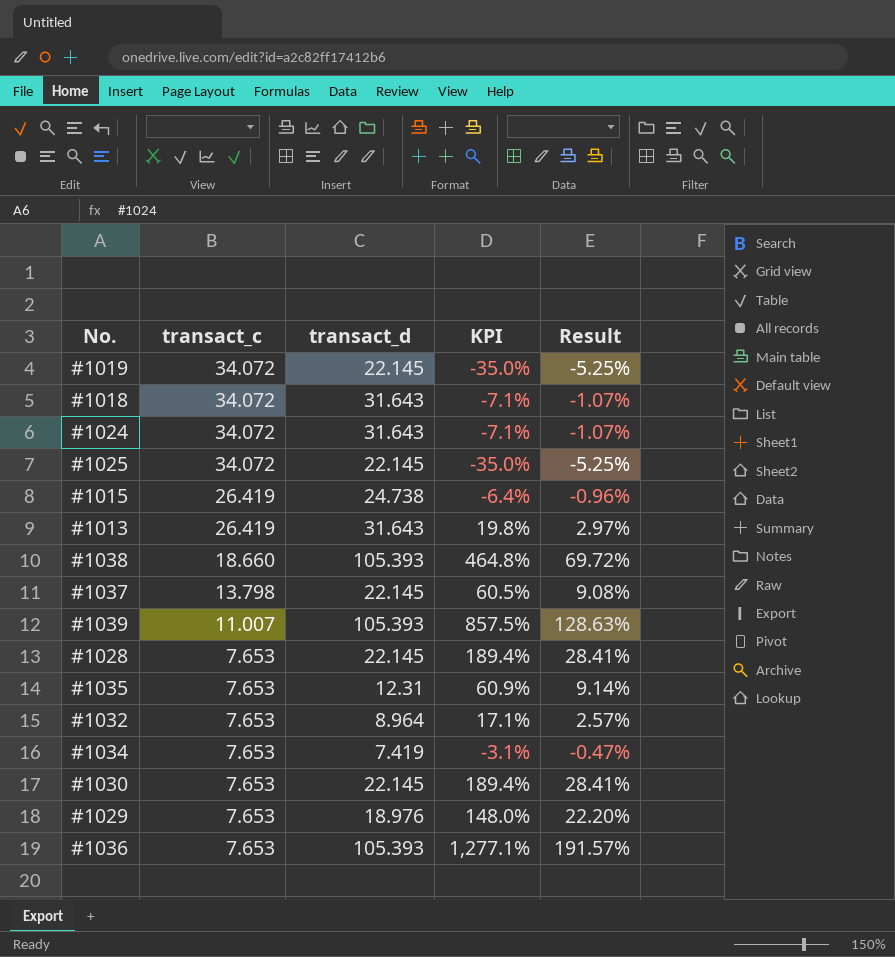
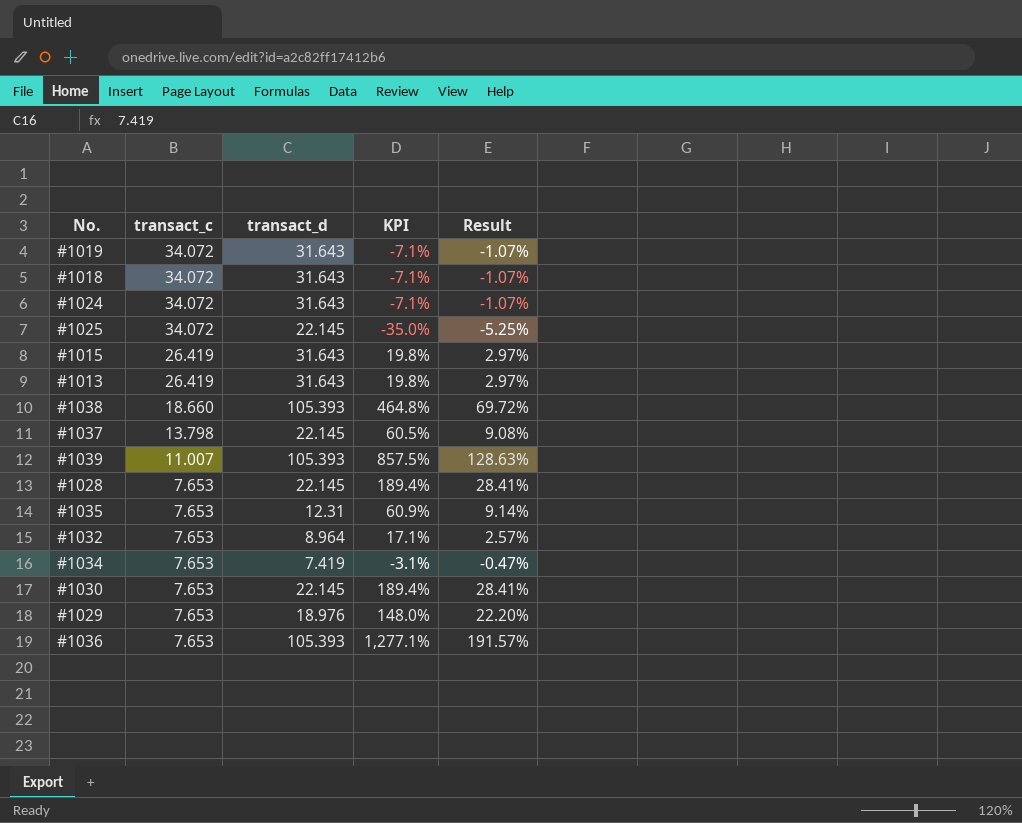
#1019 | transact_d: 22.145 -> 31.643
#1019 | KPI: -35.0% -> -7.1%
#1019 | Result: -5.25% -> -1.07%
#1015 | transact_d: 24.738 -> 31.643
#1015 | KPI: -6.4% -> 19.8%
#1015 | Result: -0.96% -> 2.97%

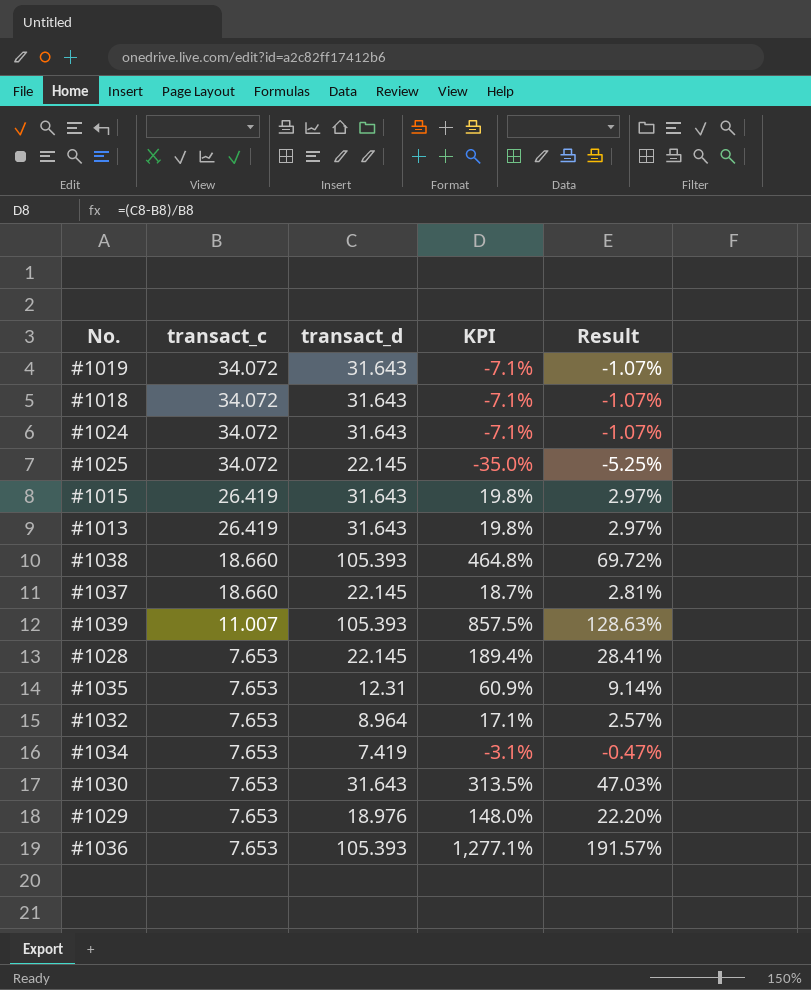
#1037 | transact_c: 13.798 -> 18.660
#1037 | KPI: 60.5% -> 18.7%
#1037 | Result: 9.08% -> 2.81%
#1030 | transact_d: 22.145 -> 31.643
#1030 | KPI: 189.4% -> 313.5%
#1030 | Result: 28.41% -> 47.03%

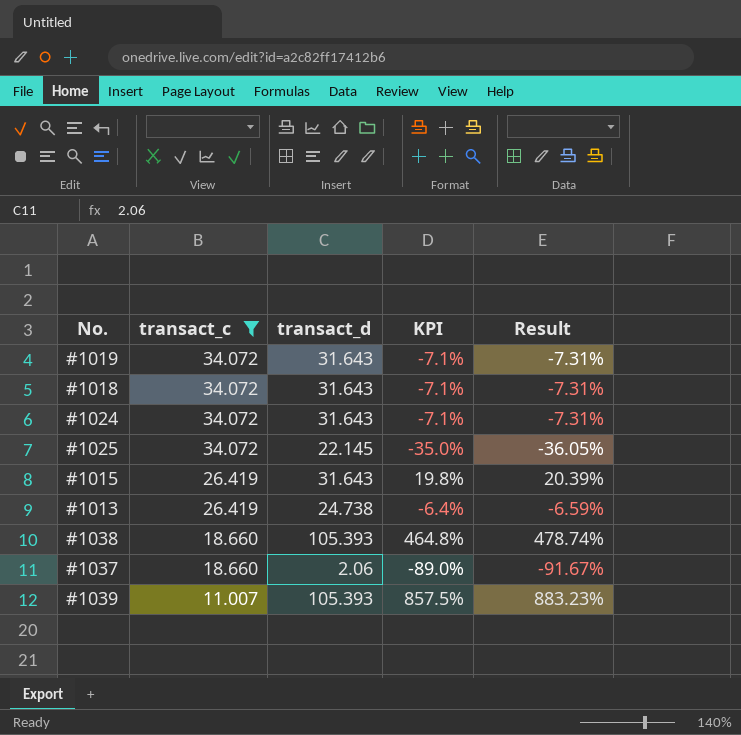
filter: none -> transact_c != 7.653
column Result | formula: [KPI] * 0.15 -> [KPI] * 1.03
#1013 | transact_d: 31.643 -> 24.738
#1013 | KPI: 19.8% -> -6.4%
#1037 | transact_d: 22.145 -> 2.06
#1037 | KPI: 18.7% -> -89.0%

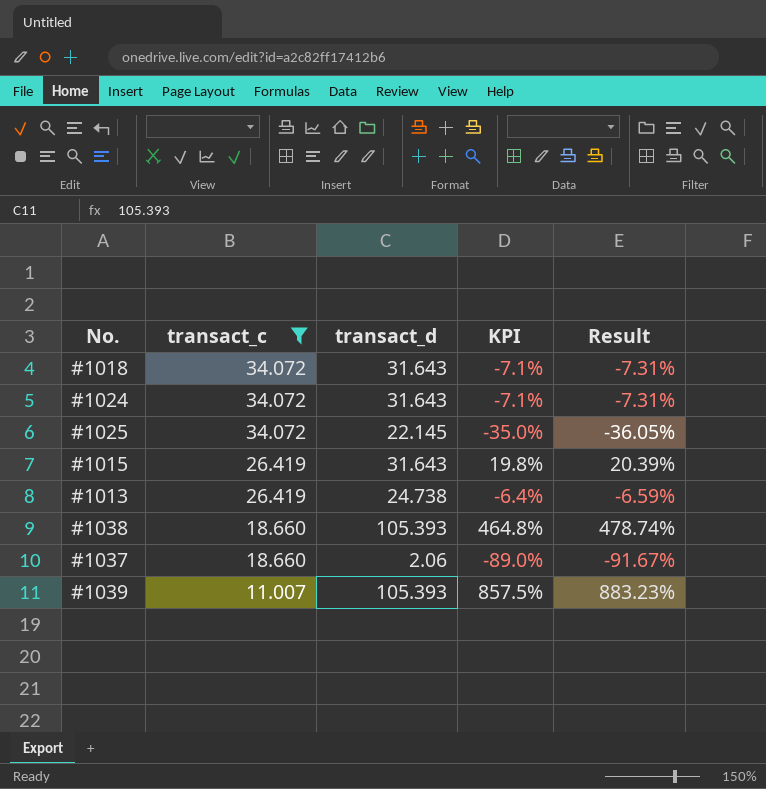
row #1019: 34.072 | 31.643 | -7.1% | -7.31% -> none

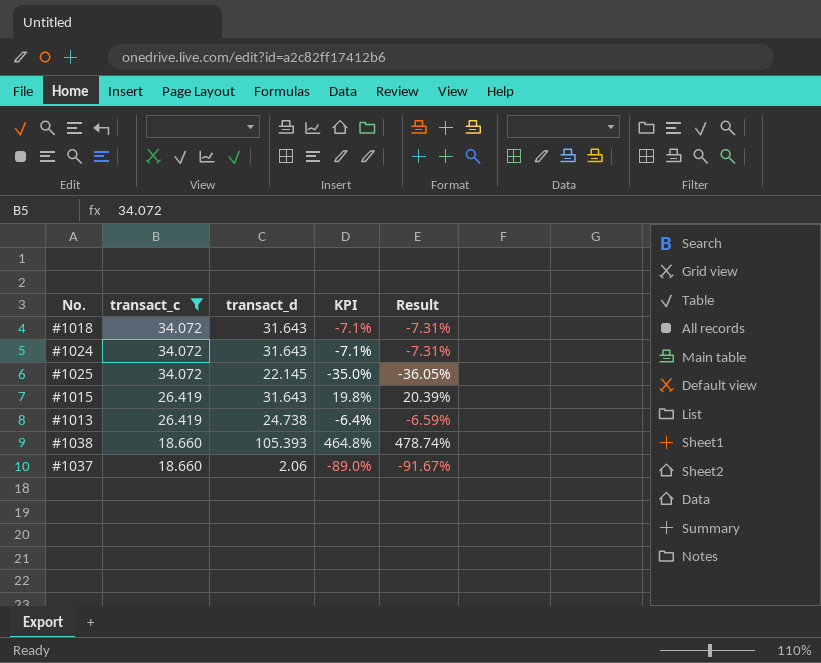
row #1039: 11.007 | 105.393 | 857.5% | 883.23% -> none

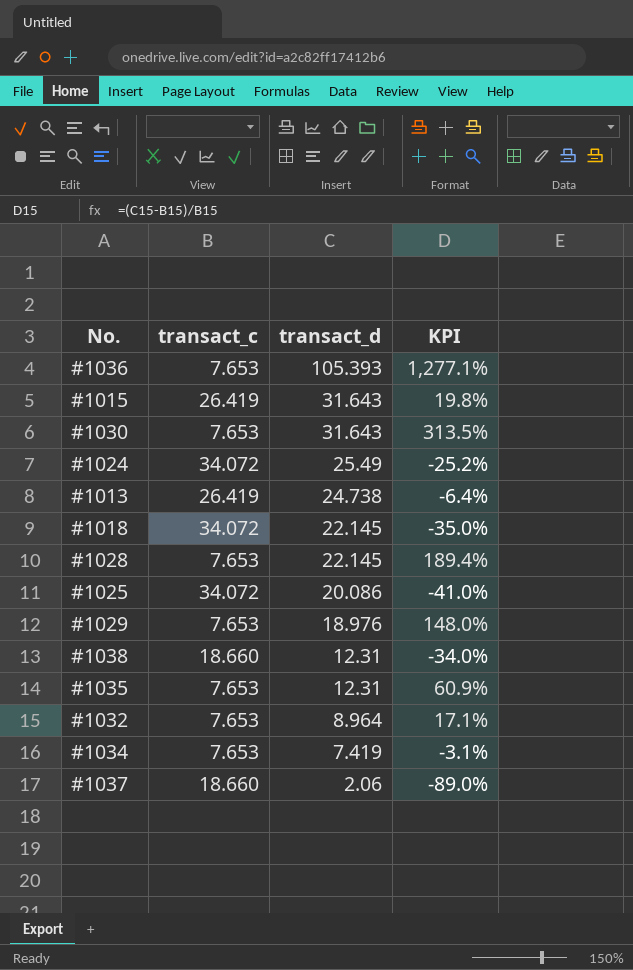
filter: transact_c != 7.653 -> none
row order: transact_c descending -> transact_d descending
column Result | formula: [KPI] * 1.03 -> none
#1024 | transact_d: 31.643 -> 25.49
#1024 | KPI: -7.1% -> -25.2%
#1018 | transact_d: 31.643 -> 22.145
#1018 | KPI: -7.1% -> -35.0%
#1025 | transact_d: 22.145 -> 20.086
#1025 | KPI: -35.0% -> -41.0%
#1038 | transact_d: 105.393 -> 12.31
#1038 | KPI: 464.8% -> -34.0%

